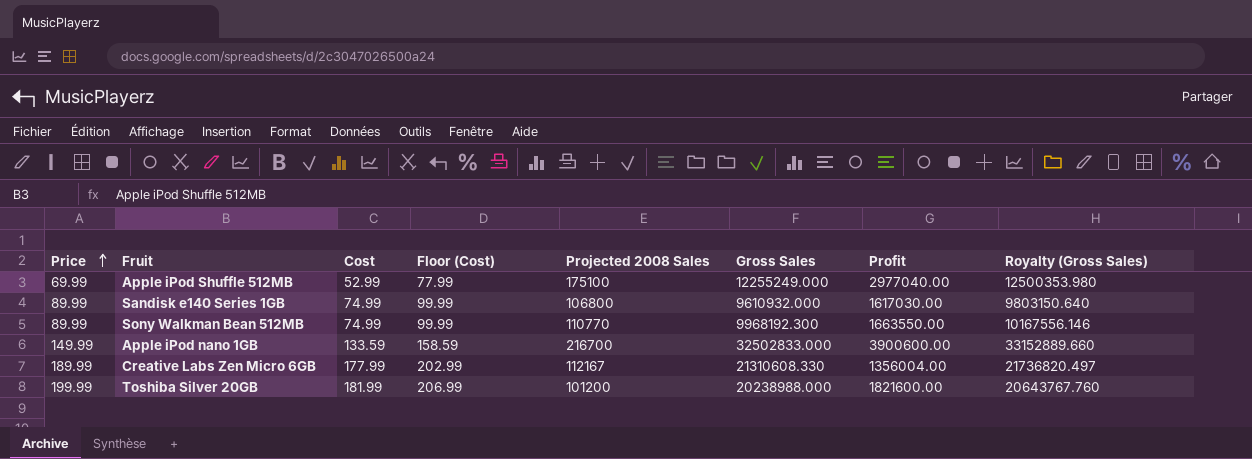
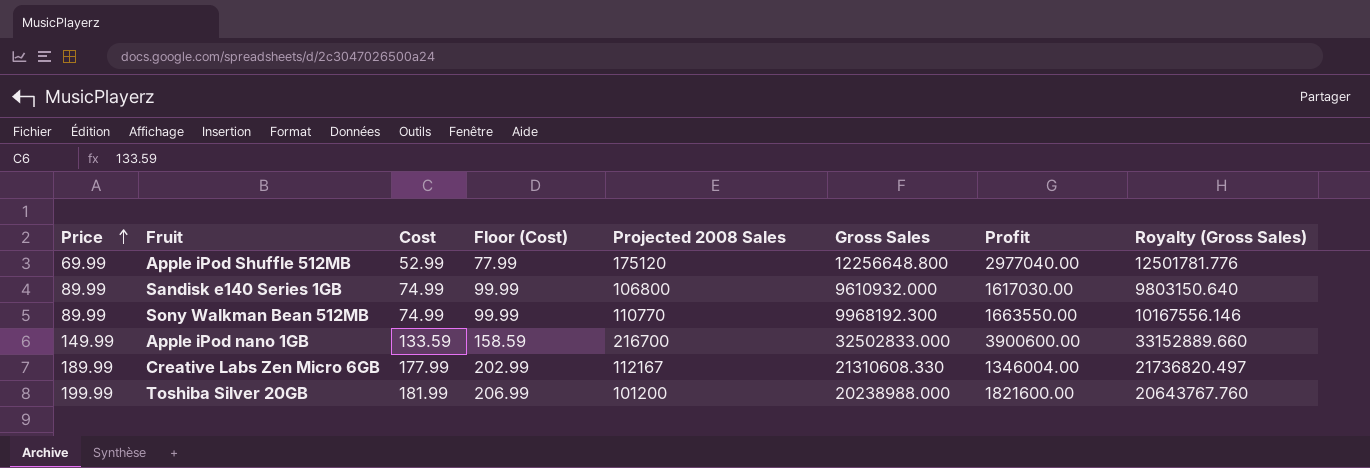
Apple iPod Shuffle 512MB | Projected 2008 Sales: 175100 -> 175120
Apple iPod Shuffle 512MB | Gross Sales: 12255249.000 -> 12256648.800
Apple iPod Shuffle 512MB | Royalty (Gross Sales): 12500353.980 -> 12501781.776
Creative Labs Zen Micro 6GB | Profit: 1356004.00 -> 1346004.00

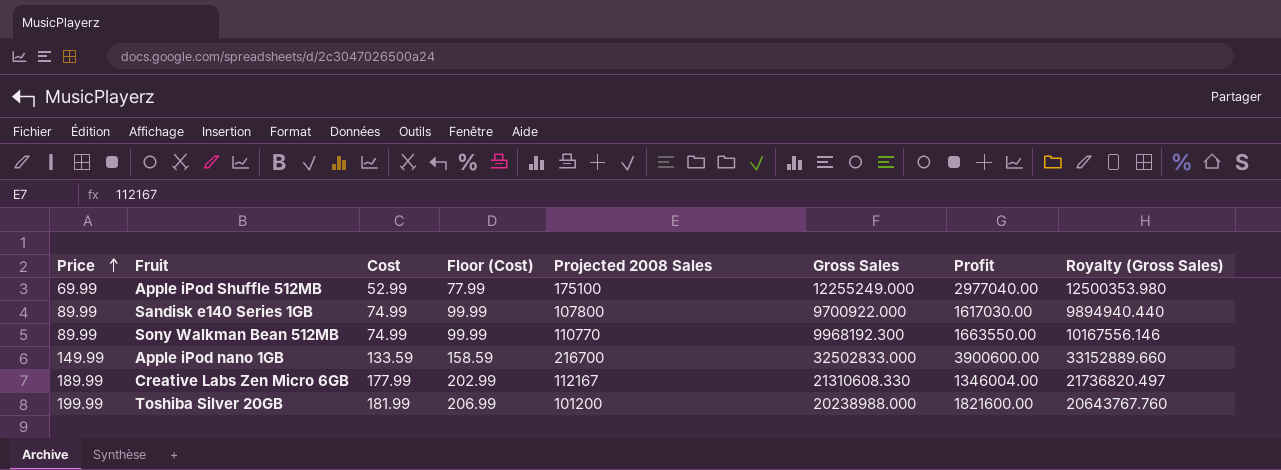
Apple iPod Shuffle 512MB | Projected 2008 Sales: 175120 -> 175100
Apple iPod Shuffle 512MB | Gross Sales: 12256648.800 -> 12255249.000
Apple iPod Shuffle 512MB | Royalty (Gross Sales): 12501781.776 -> 12500353.980
Sandisk e140 Series 1GB | Projected 2008 Sales: 106800 -> 107800
Sandisk e140 Series 1GB | Gross Sales: 9610932.000 -> 9700922.000
Sandisk e140 Series 1GB | Royalty (Gross Sales): 9803150.640 -> 9894940.440

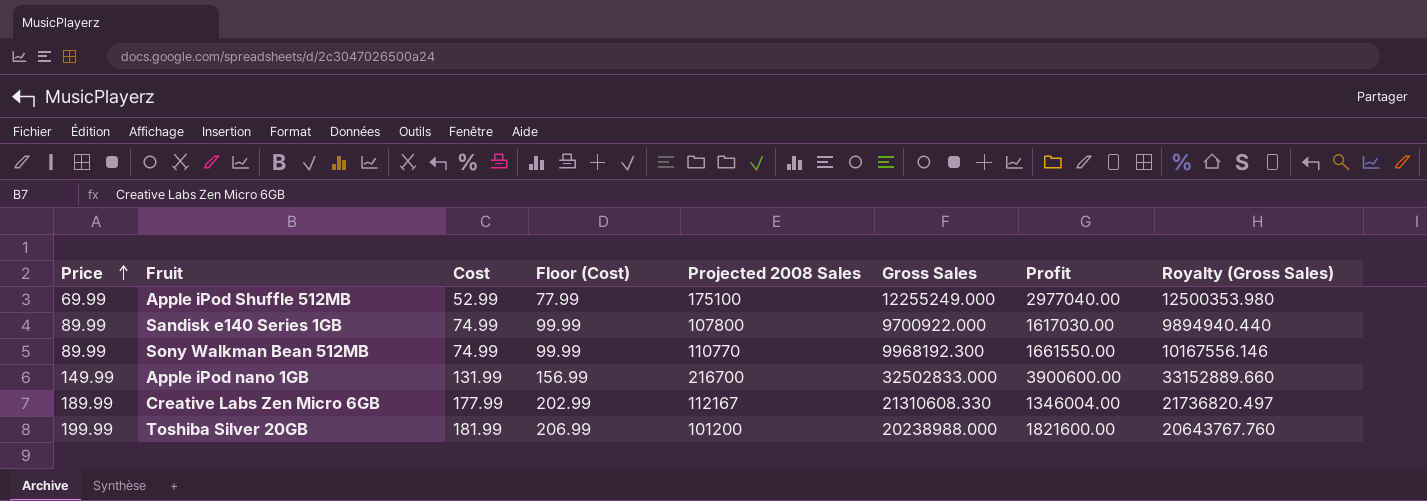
Sony Walkman Bean 512MB | Profit: 1663550.00 -> 1661550.00
Apple iPod nano 1GB | Cost: 133.59 -> 131.99
Apple iPod nano 1GB | Floor (Cost): 158.59 -> 156.99

